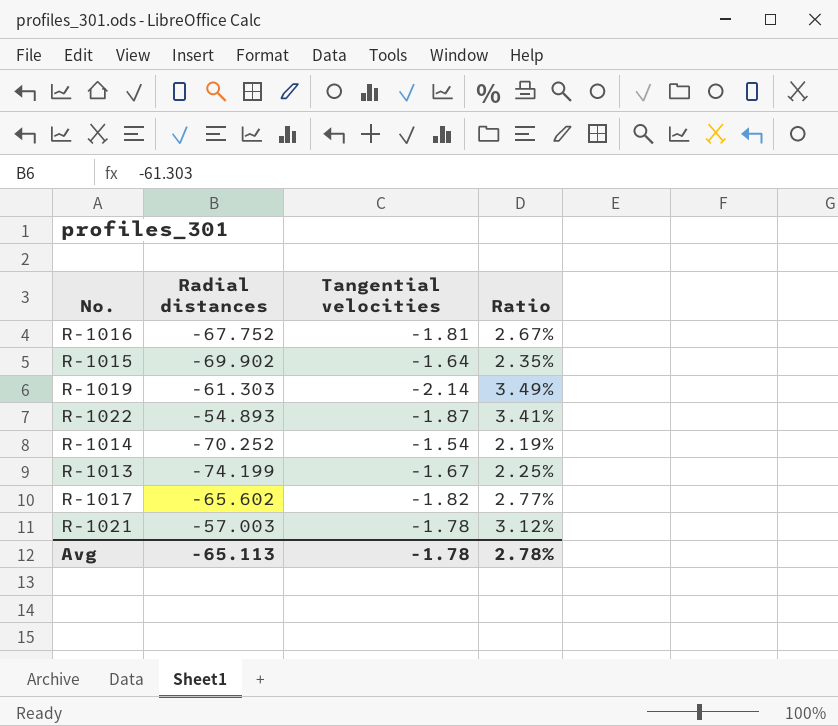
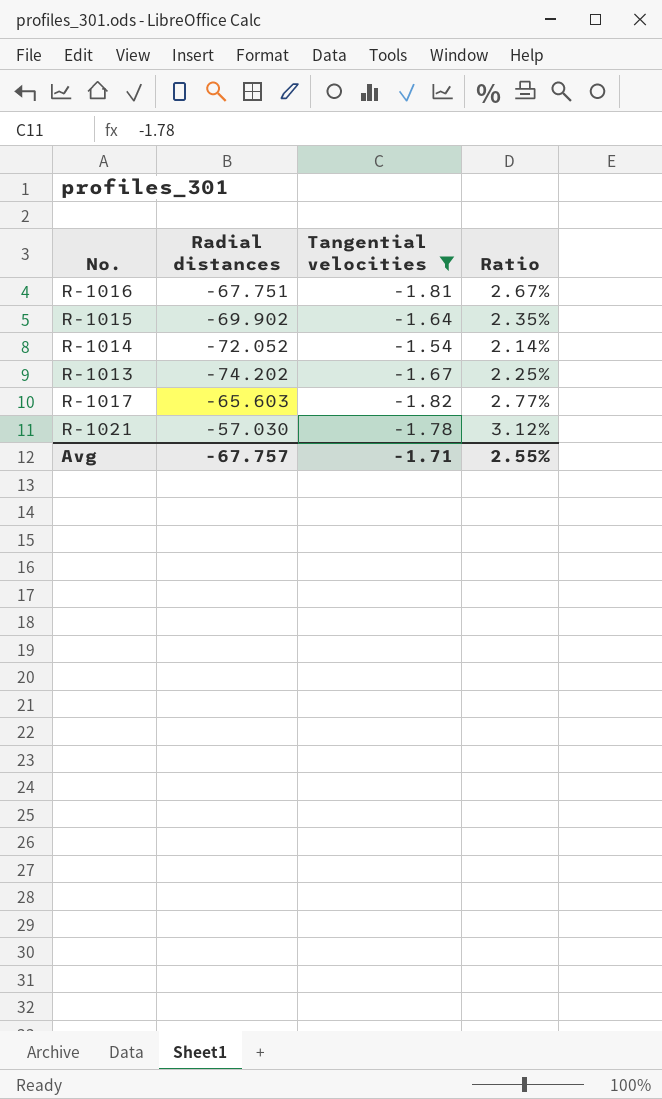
filter: none -> Tangential velocities >= -1.82
R-1016 | Radial distances: -67.752 -> -67.751
R-1014 | Radial distances: -70.252 -> -72.052
R-1014 | Ratio: 2.19% -> 2.14%
R-1013 | Radial distances: -74.199 -> -74.202
R-1017 | Radial distances: -65.602 -> -65.603
R-1021 | Radial distances: -57.003 -> -57.030
Avg | Radial distances: -65.113 -> -67.757
Avg | Tangential velocities: -1.78 -> -1.71
Avg | Ratio: 2.78% -> 2.55%

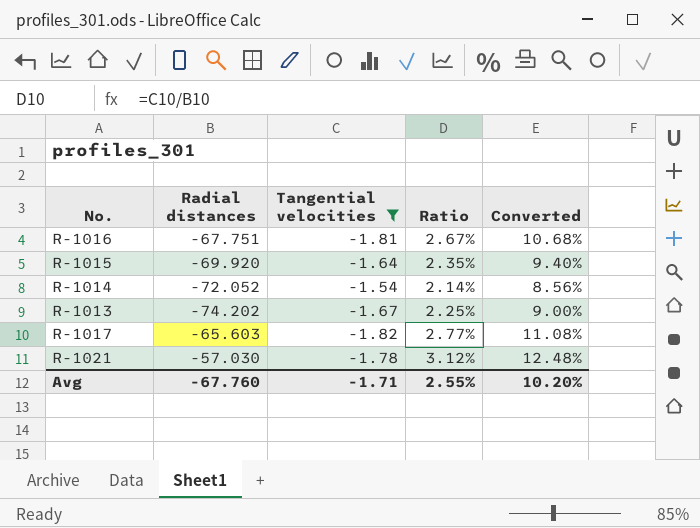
column Converted | formula: none -> [Ratio] * 4
R-1015 | Radial distances: -69.902 -> -69.920
Avg | Radial distances: -67.757 -> -67.760

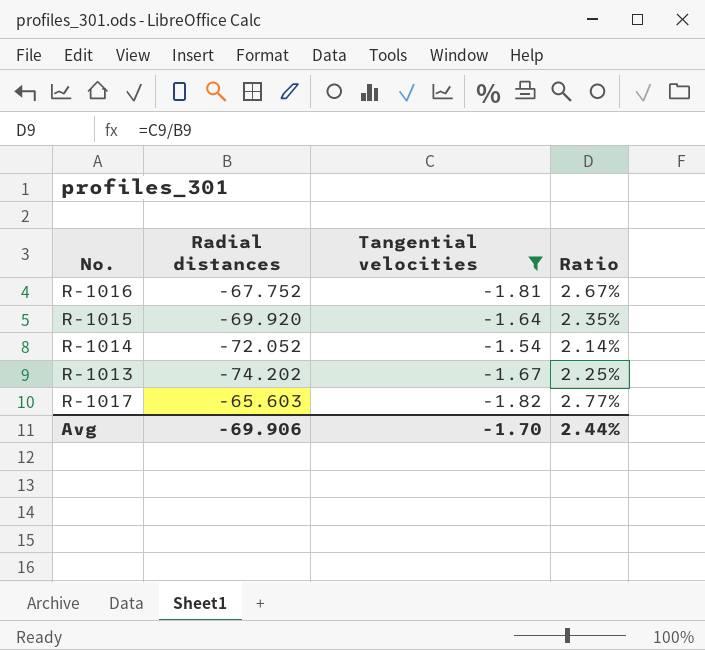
column Converted | formula: [Ratio] * 4 -> none
row R-1021: -57.030 | -1.78 | 3.12% | 12.48% -> none
R-1016 | Radial distances: -67.751 -> -67.752
Avg | Radial distances: -67.760 -> -69.906
Avg | Tangential velocities: -1.71 -> -1.70
Avg | Ratio: 2.55% -> 2.44%

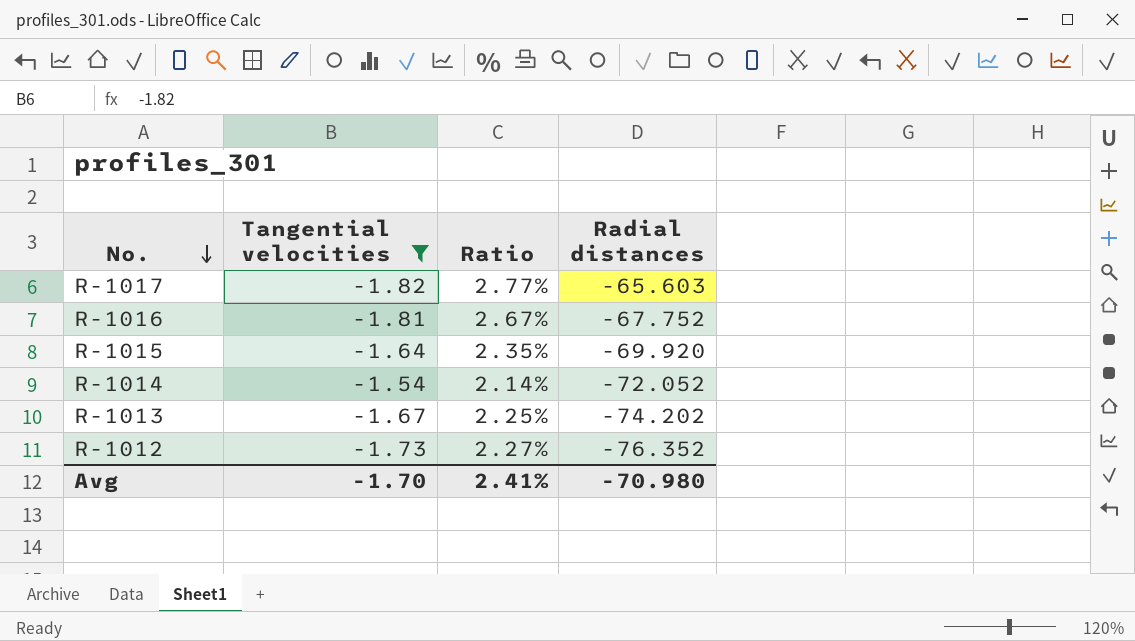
row order: none -> No. descending
column Radial distances | position: 2 -> 4
row R-1012: none -> -1.73 | 2.27% | -76.352
Avg | Ratio: 2.44% -> 2.41%
Avg | Radial distances: -69.906 -> -70.980

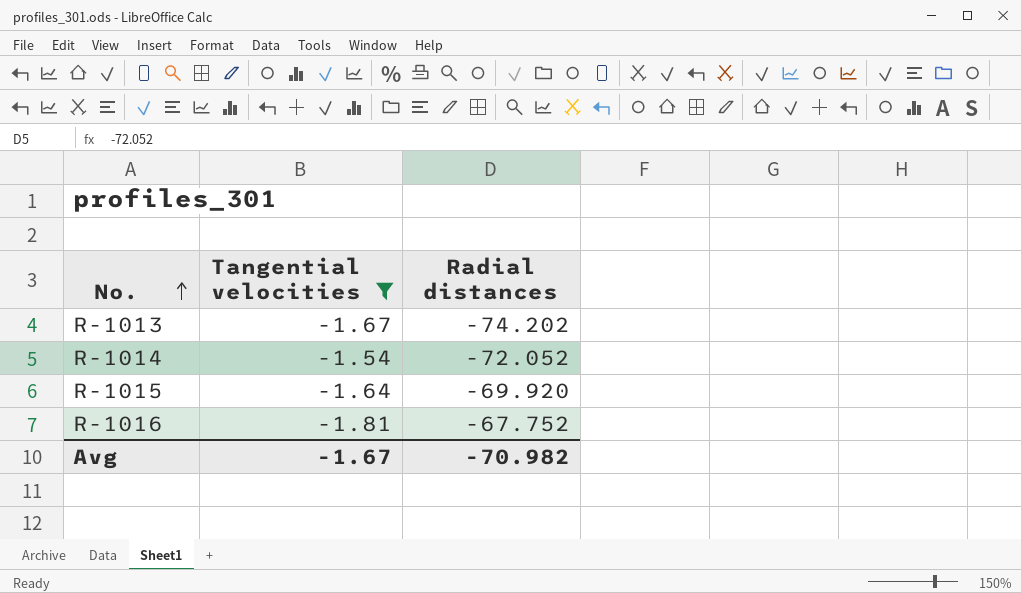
row order: No. descending -> No. ascending
column Ratio | formula: [Tangential velocities] / [Radial distances] -> none
row R-1017: -1.82 | 2.77% | -65.603 -> none
row R-1012: -1.73 | 2.27% | -76.352 -> none
Avg | Tangential velocities: -1.70 -> -1.67
Avg | Radial distances: -70.980 -> -70.982

